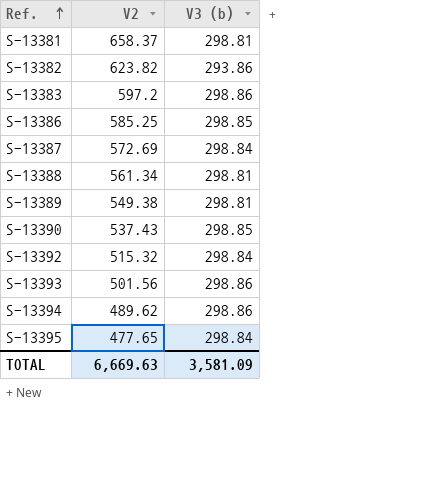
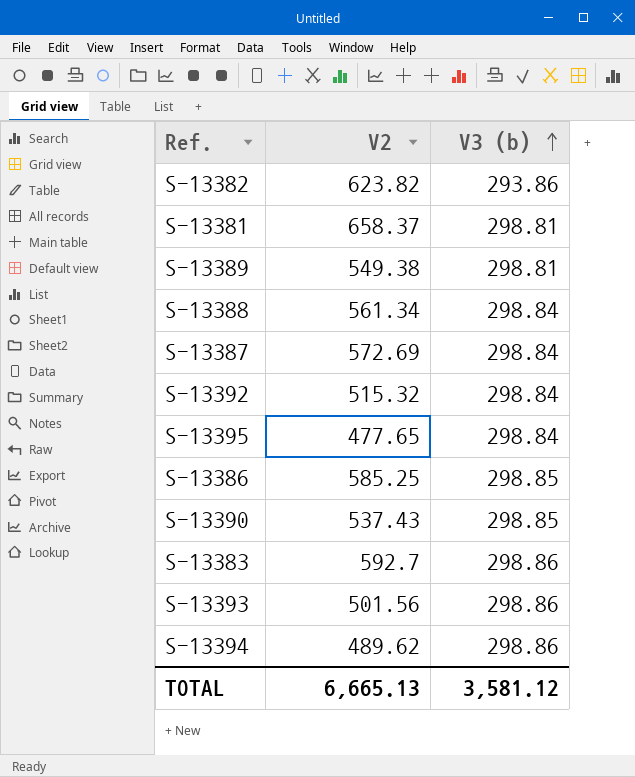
row order: Ref. ascending -> V3 (b) ascending
S-13388 | V3 (b): 298.81 -> 298.84
S-13383 | V2: 597.2 -> 592.7
TOTAL | V2: 6,669.63 -> 6,665.13
TOTAL | V3 (b): 3,581.09 -> 3,581.12

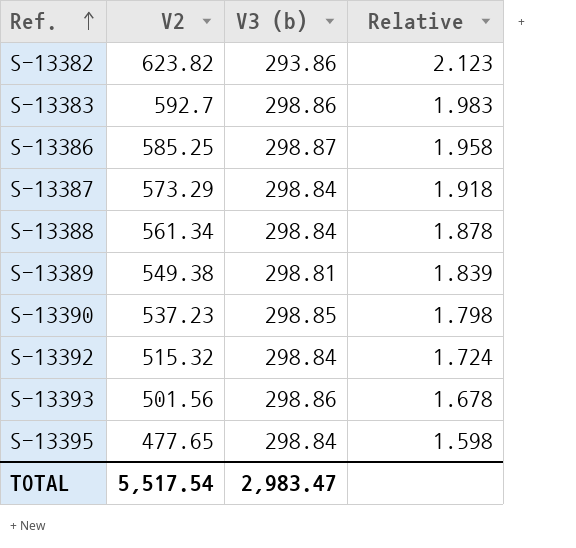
row order: V3 (b) ascending -> Ref. ascending
column Relative | formula: none -> [V2] / [V3 (b)]
row S-13381: 658.37 | 298.81 -> none
row S-13394: 489.62 | 298.86 -> none
S-13386 | V3 (b): 298.85 -> 298.87
S-13387 | V2: 572.69 -> 573.29
S-13390 | V2: 537.43 -> 537.23
TOTAL | V2: 6,665.13 -> 5,517.54
TOTAL | V3 (b): 3,581.12 -> 2,983.47

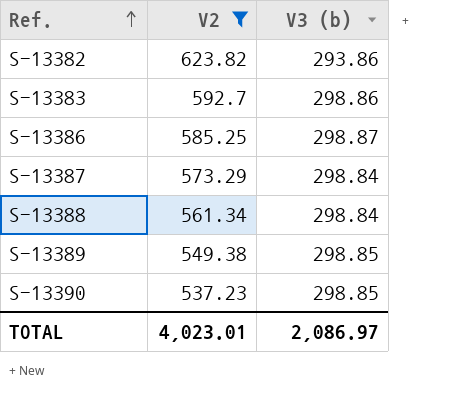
filter: none -> V2 >= 537.23
column Relative | formula: [V2] / [V3 (b)] -> none
S-13389 | V3 (b): 298.81 -> 298.85
TOTAL | V2: 5,517.54 -> 4,023.01
TOTAL | V3 (b): 2,983.47 -> 2,086.97

